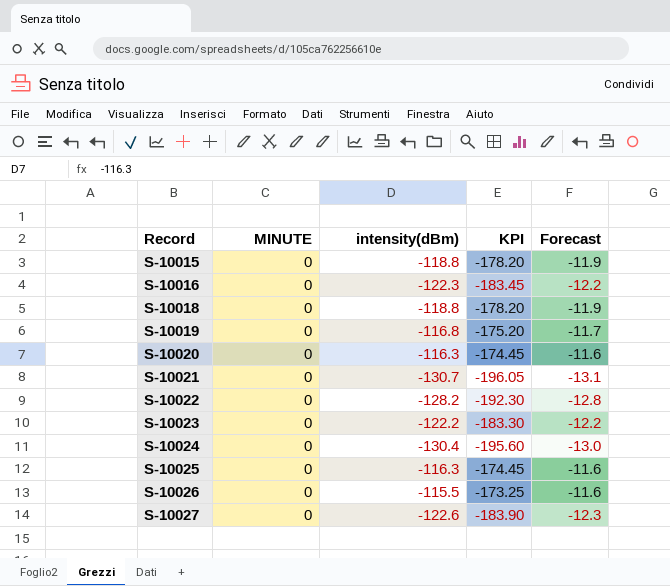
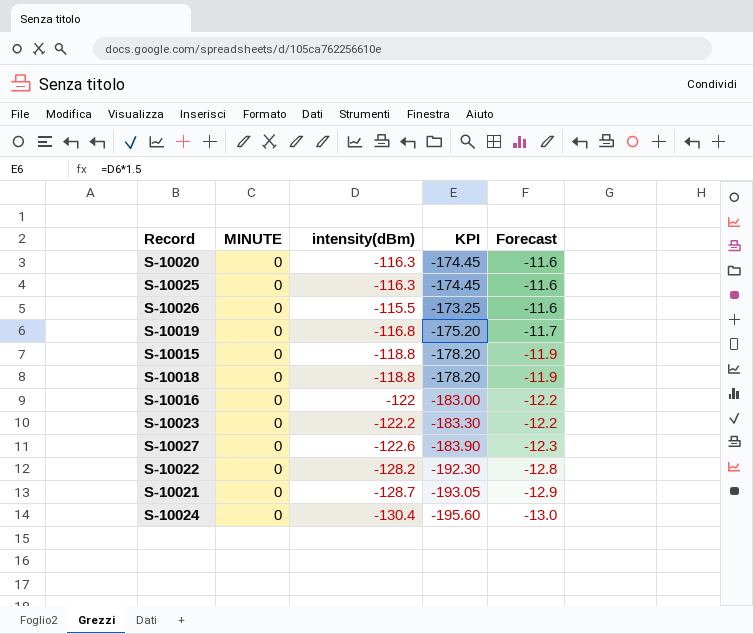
row order: Record ascending -> Forecast descending
S-10016 | intensity(dBm): -122.3 -> -122
S-10016 | KPI: -183.45 -> -183.00
S-10021 | intensity(dBm): -130.7 -> -128.7
S-10021 | KPI: -196.05 -> -193.05
S-10021 | Forecast: -13.1 -> -12.9

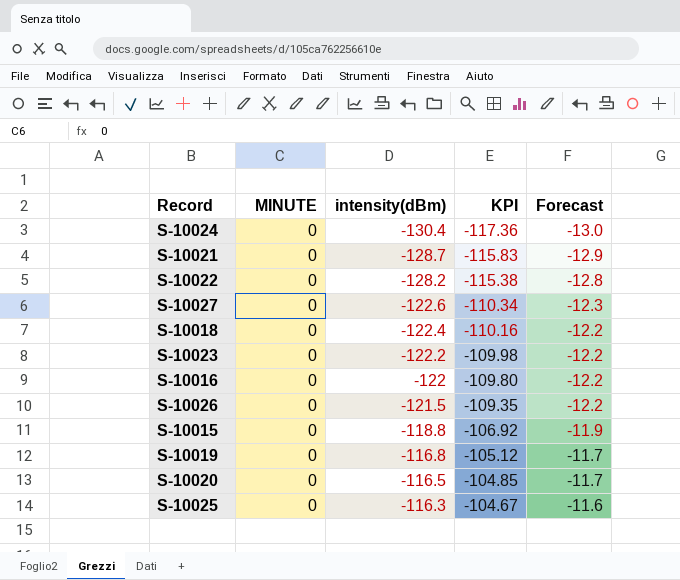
row order: Forecast descending -> intensity(dBm) ascending
column KPI | formula: [intensity(dBm)] * 1.5 -> [intensity(dBm)] * 0.9
S-10018 | intensity(dBm): -118.8 -> -122.4
S-10018 | Forecast: -11.9 -> -12.2
S-10026 | intensity(dBm): -115.5 -> -121.5
S-10026 | Forecast: -11.6 -> -12.2
S-10020 | intensity(dBm): -116.3 -> -116.5
S-10020 | Forecast: -11.6 -> -11.7

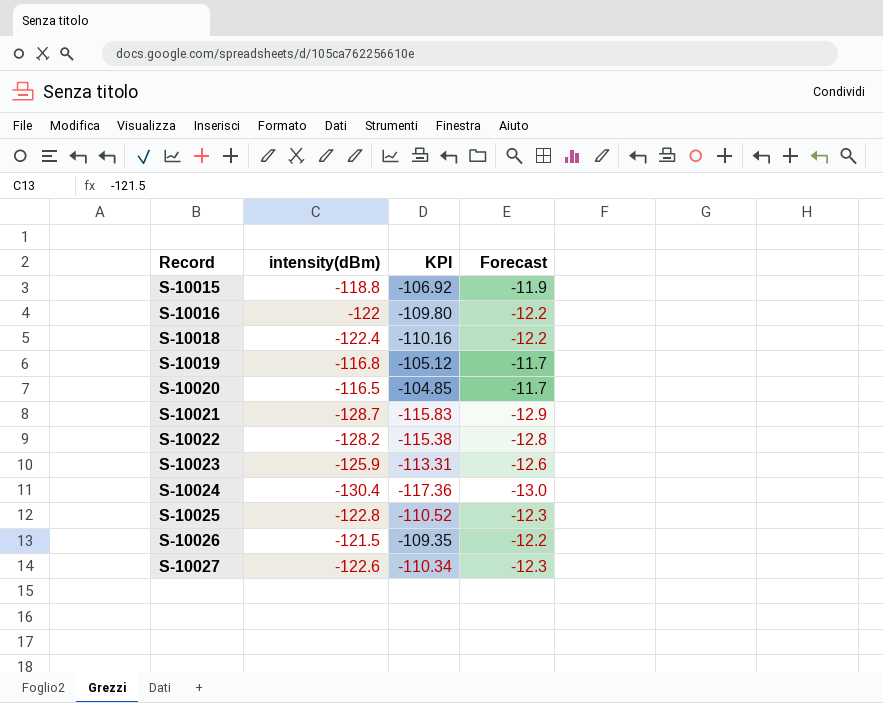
row order: intensity(dBm) ascending -> Record ascending
column MINUTE | position: 2 -> none
S-10023 | intensity(dBm): -122.2 -> -125.9
S-10023 | KPI: -109.98 -> -113.31
S-10023 | Forecast: -12.2 -> -12.6
S-10025 | intensity(dBm): -116.3 -> -122.8
S-10025 | KPI: -104.67 -> -110.52
S-10025 | Forecast: -11.6 -> -12.3

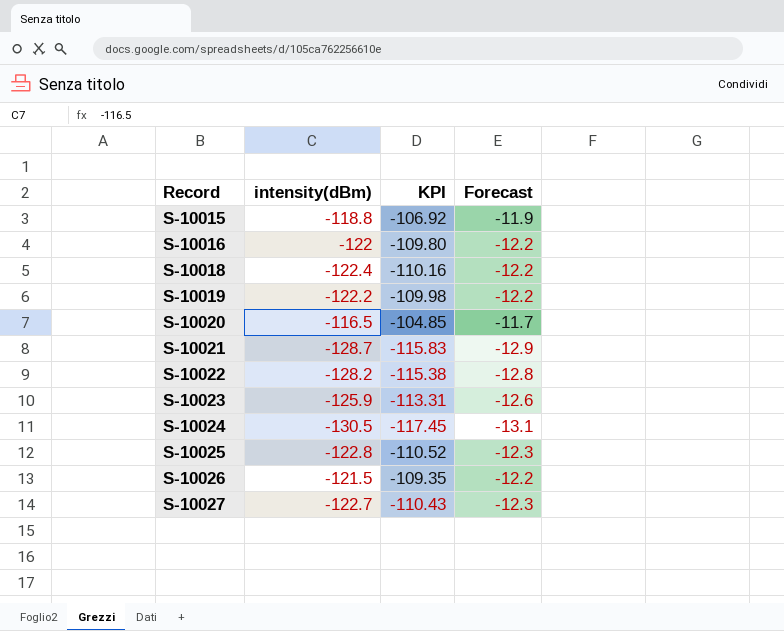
S-10019 | intensity(dBm): -116.8 -> -122.2
S-10019 | KPI: -105.12 -> -109.98
S-10019 | Forecast: -11.7 -> -12.2
S-10024 | intensity(dBm): -130.4 -> -130.5
S-10024 | KPI: -117.36 -> -117.45
S-10024 | Forecast: -13.0 -> -13.1
S-10027 | intensity(dBm): -122.6 -> -122.7
S-10027 | KPI: -110.34 -> -110.43

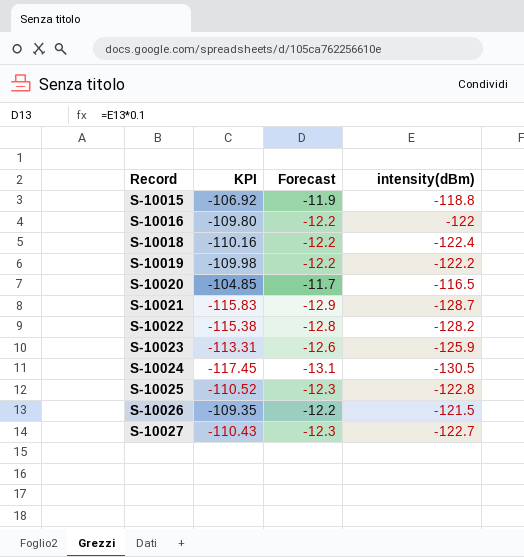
column intensity(dBm) | position: 2 -> 4

